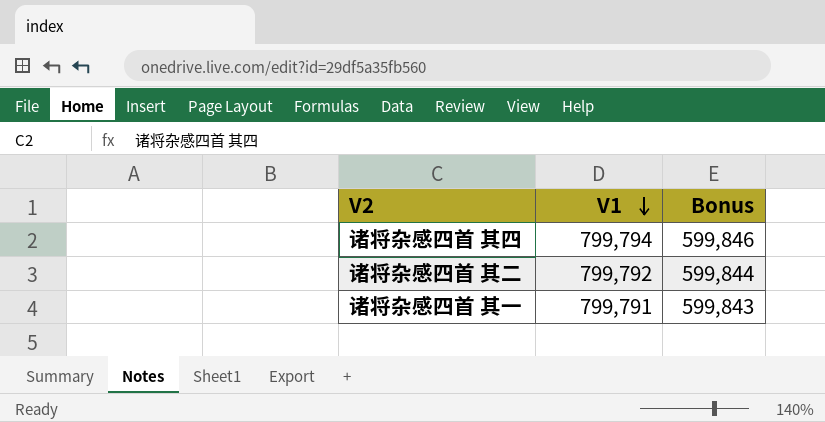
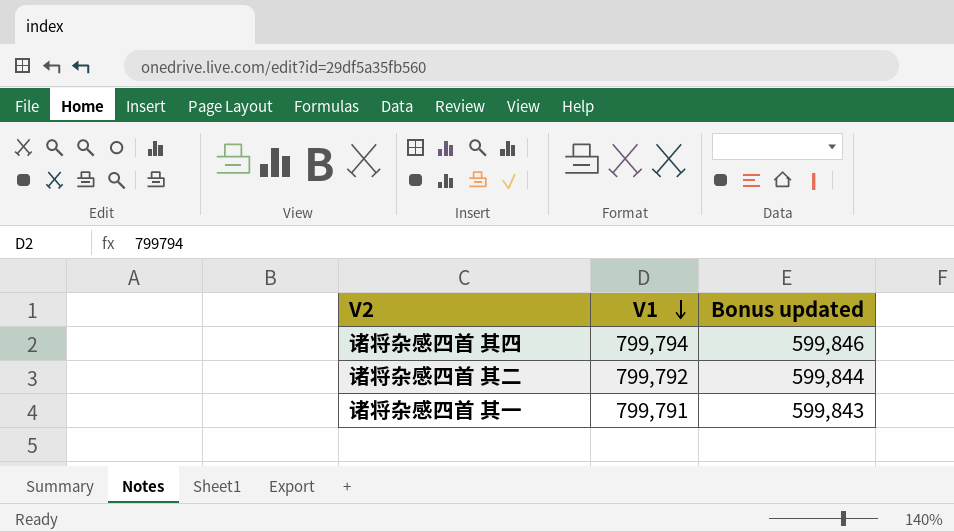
column name: Bonus -> Bonus updated

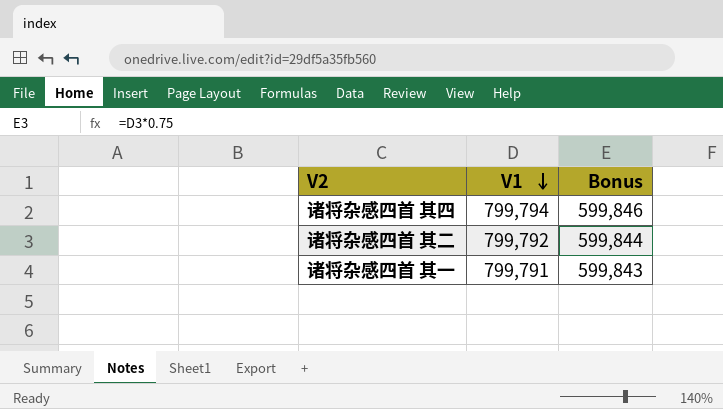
column name: Bonus updated -> Bonus

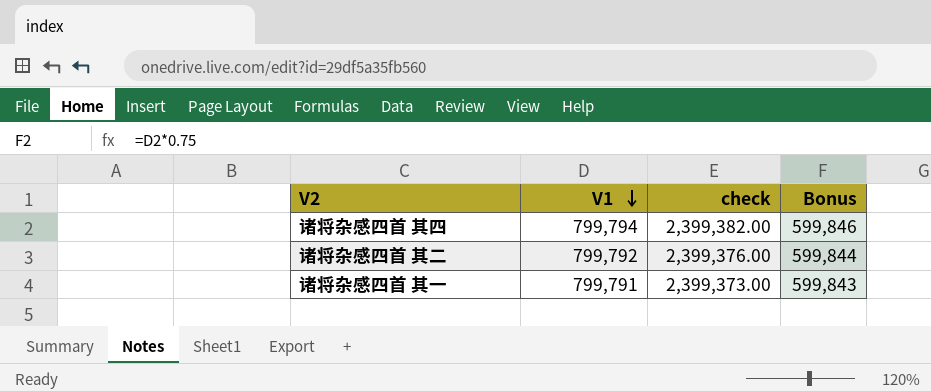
column check | formula: none -> [V1] * 3

